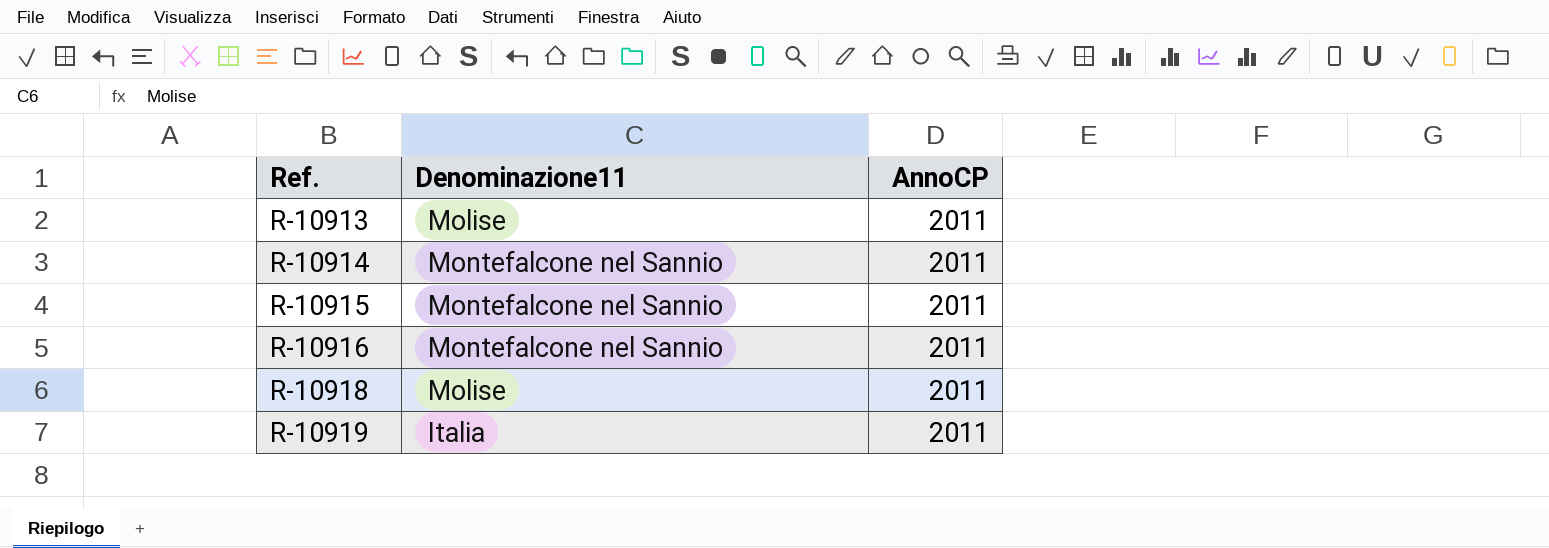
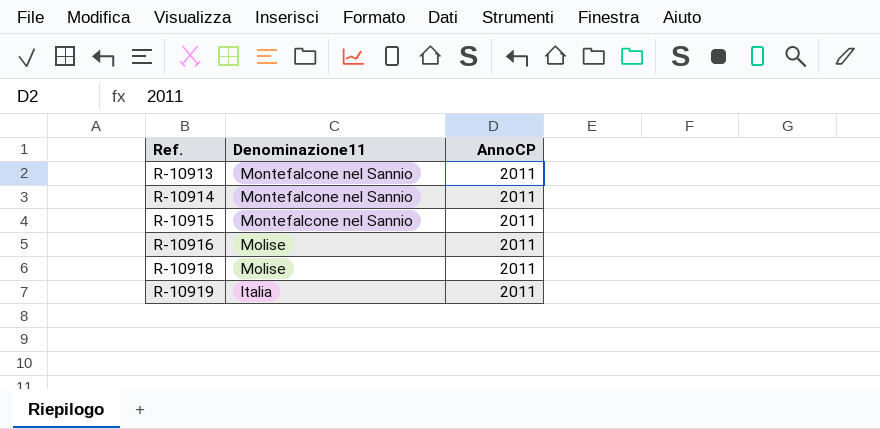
R-10913 | Denominazione11: Molise -> Montefalcone nel Sannio
R-10916 | Denominazione11: Montefalcone nel Sannio -> Molise

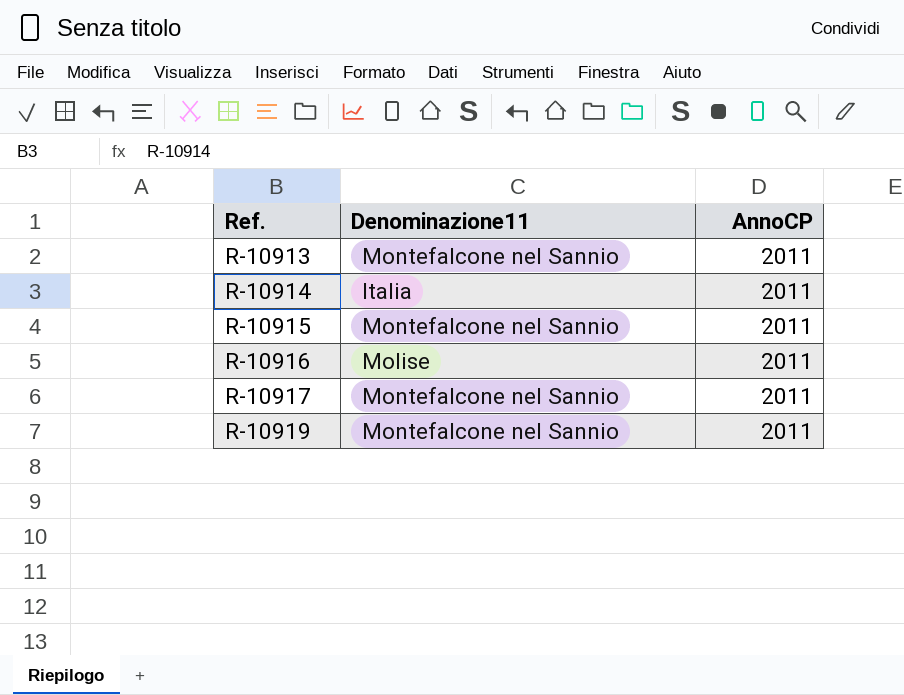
row R-10918: Molise | 2011 -> none
R-10914 | Denominazione11: Montefalcone nel Sannio -> Italia
row R-10917: none -> Montefalcone nel Sannio | 2011
R-10919 | Denominazione11: Italia -> Montefalcone nel Sannio

